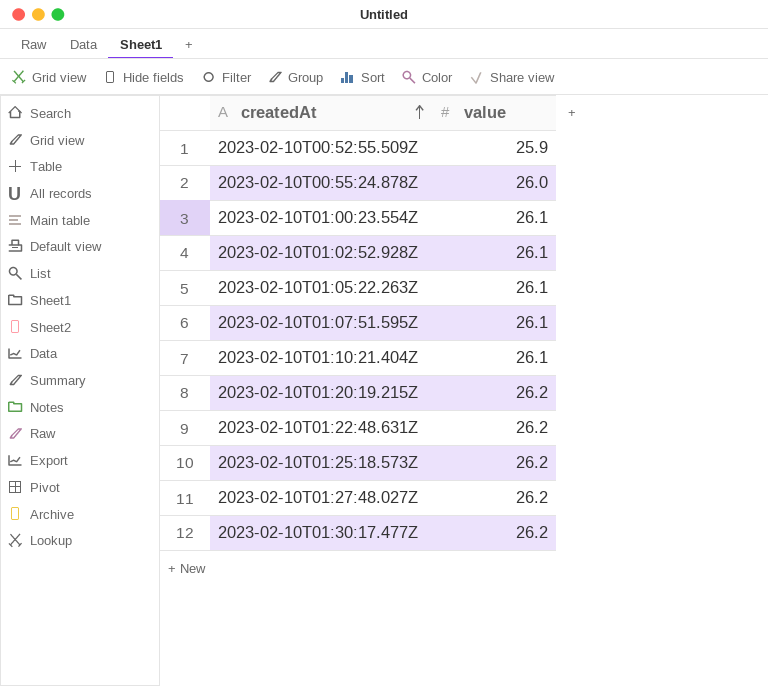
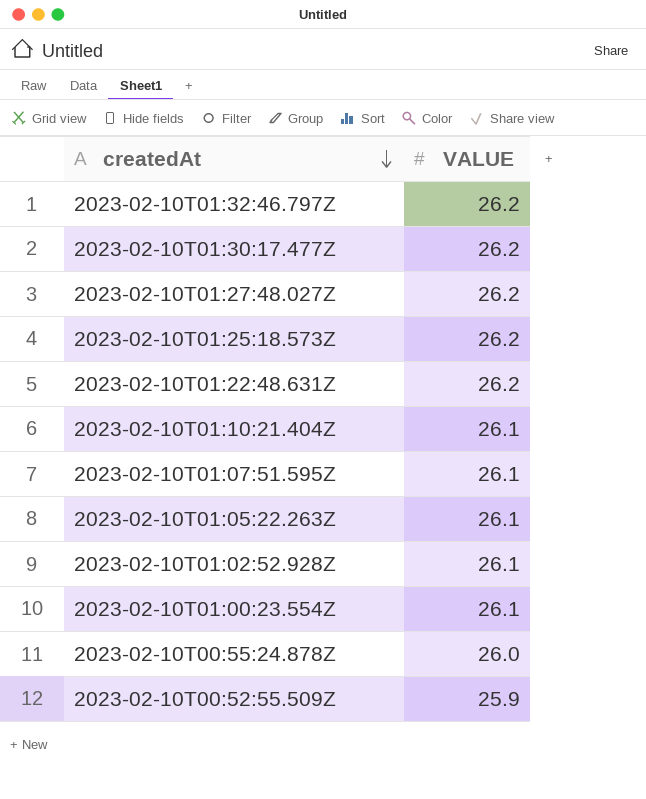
row order: createdAt ascending -> createdAt descending
column name: value -> VALUE
row 2023-02-10T01:20:19.215Z: 26.2 -> none
row 2023-02-10T01:32:46.797Z: none -> 26.2

